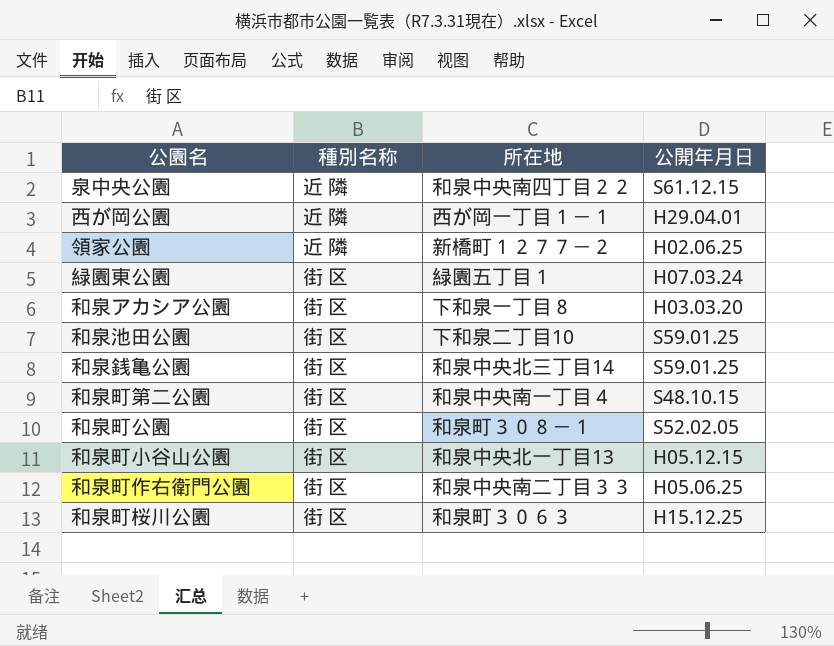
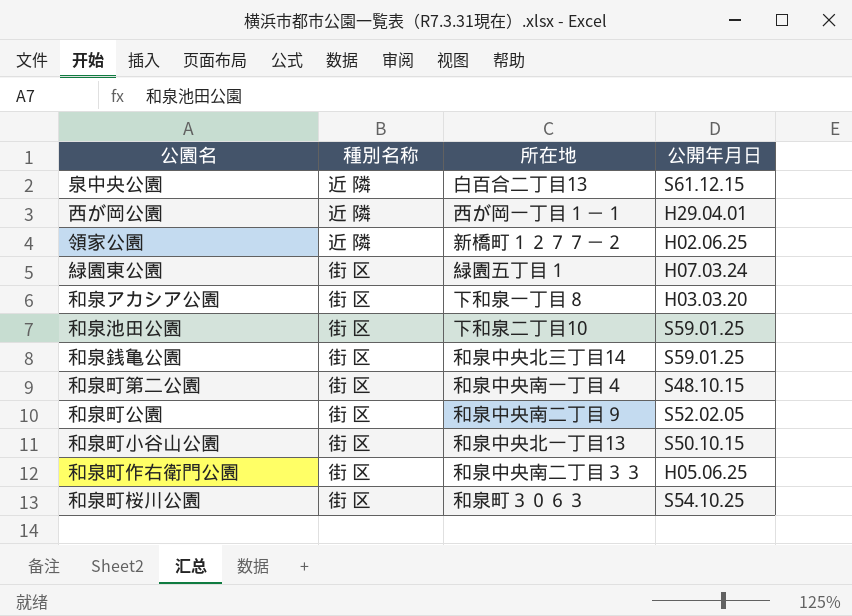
泉中央公園 | 所在地: 和泉中央南四丁目２２ -> 白百合二丁目13
和泉町公園 | 所在地: 和泉町３０８－１ -> 和泉中央南二丁目９
和泉町小谷山公園 | 公開年月日: H05.12.15 -> S50.10.15
和泉町桜川公園 | 公開年月日: H15.12.25 -> S54.10.25

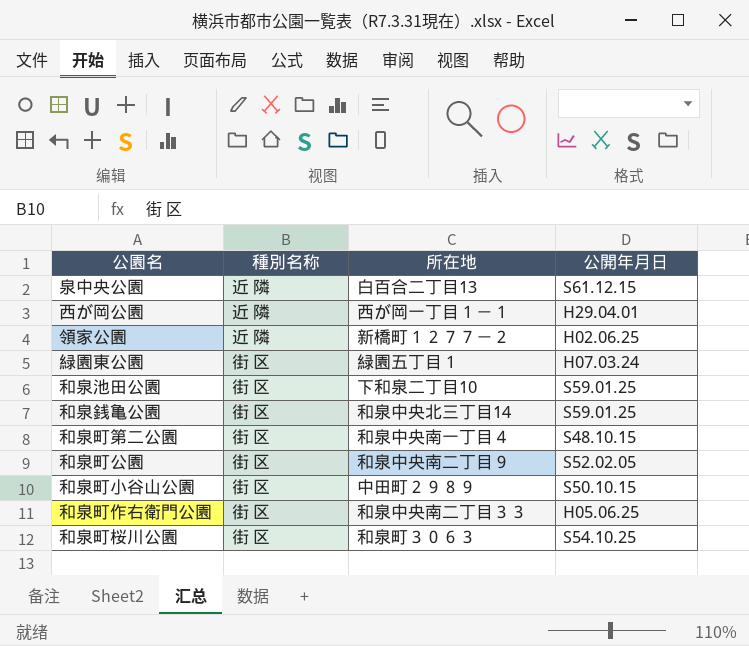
row 和泉アカシア公園: 街 区 | 下和泉一丁目８ | H03.03.20 -> none
和泉町小谷山公園 | 所在地: 和泉中央北一丁目13 -> 中田町２９８９

